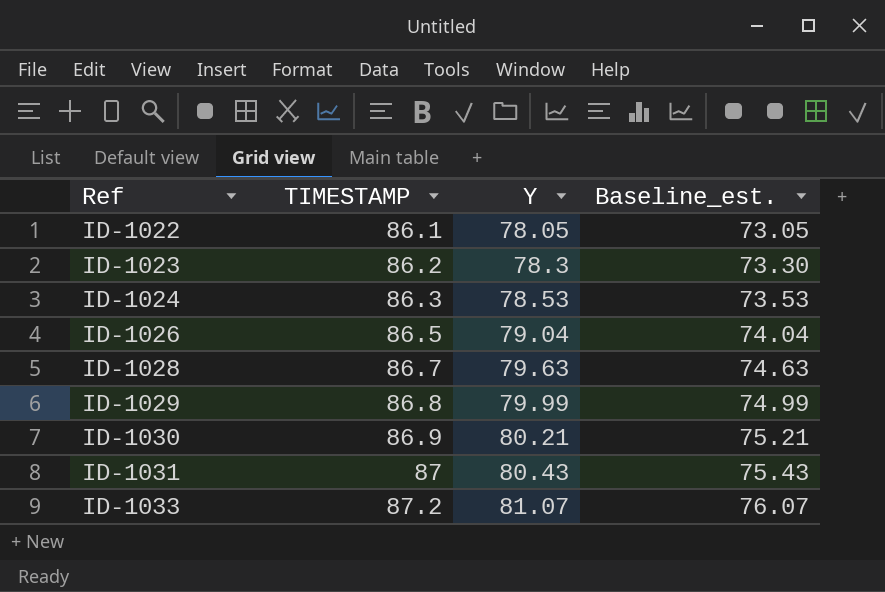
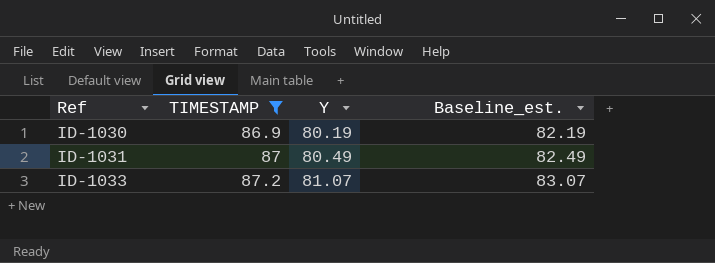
filter: none -> TIMESTAMP >= 86.9
column Baseline_est. | formula: [Y] - 5 -> [Y] + 2
ID-1030 | Y: 80.21 -> 80.19
ID-1031 | Y: 80.43 -> 80.49

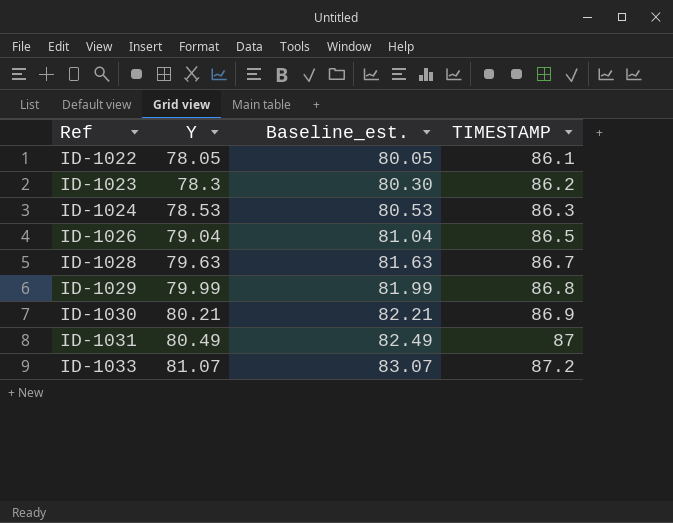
filter: TIMESTAMP >= 86.9 -> none
column TIMESTAMP | position: 2 -> 4
ID-1030 | Y: 80.19 -> 80.21
ID-1030 | Baseline_est.: 82.19 -> 82.21

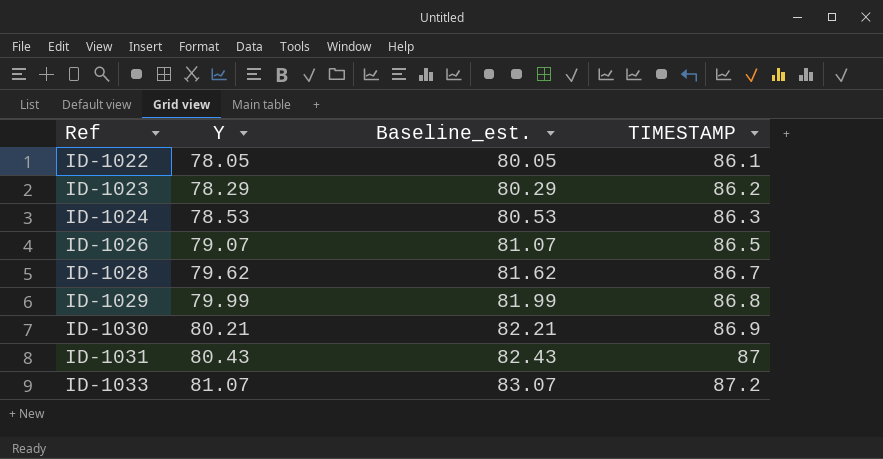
ID-1023 | Y: 78.3 -> 78.29
ID-1023 | Baseline_est.: 80.30 -> 80.29
ID-1026 | Y: 79.04 -> 79.07
ID-1026 | Baseline_est.: 81.04 -> 81.07
ID-1028 | Y: 79.63 -> 79.62
ID-1028 | Baseline_est.: 81.63 -> 81.62
ID-1031 | Y: 80.49 -> 80.43
ID-1031 | Baseline_est.: 82.49 -> 82.43

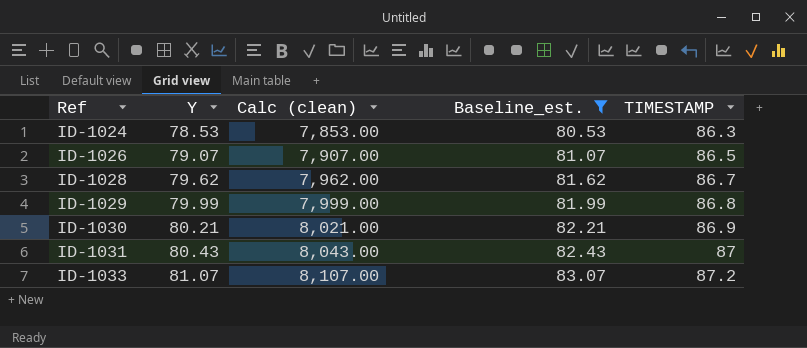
filter: none -> Baseline_est. >= 80.53
column Calc (clean) | formula: none -> [Y] * 100

